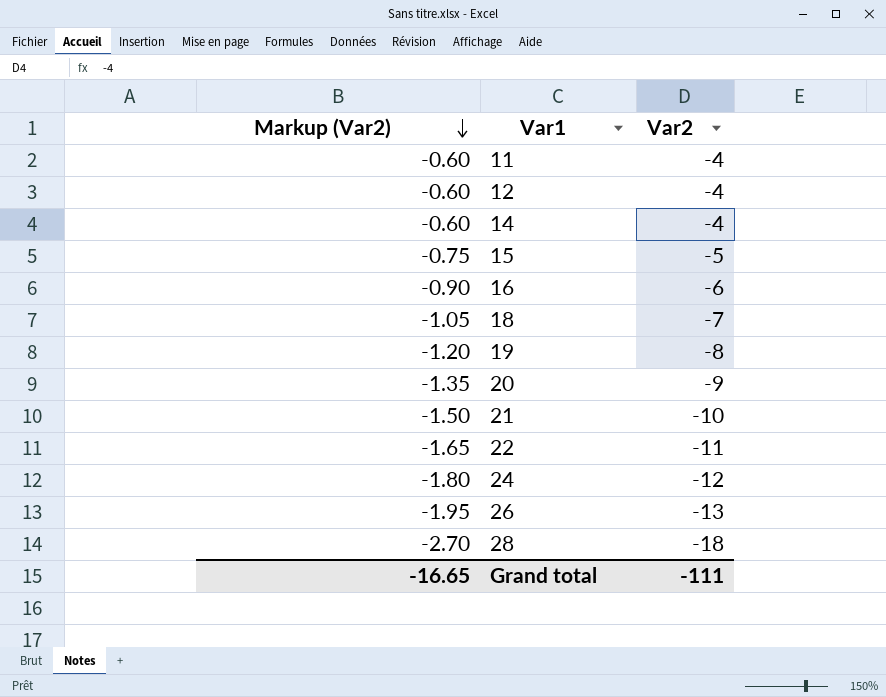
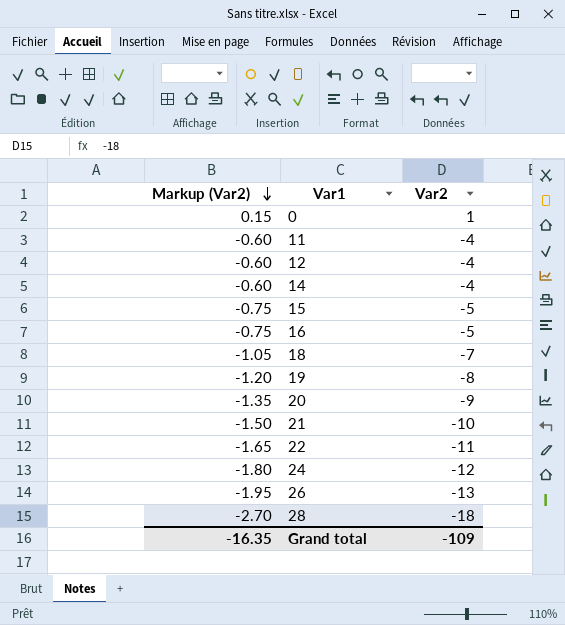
row 0: none -> 0.15 | 1
16 | Markup (Var2): -0.90 -> -0.75
16 | Var2: -6 -> -5
Grand total | Markup (Var2): -16.65 -> -16.35
Grand total | Var2: -111 -> -109

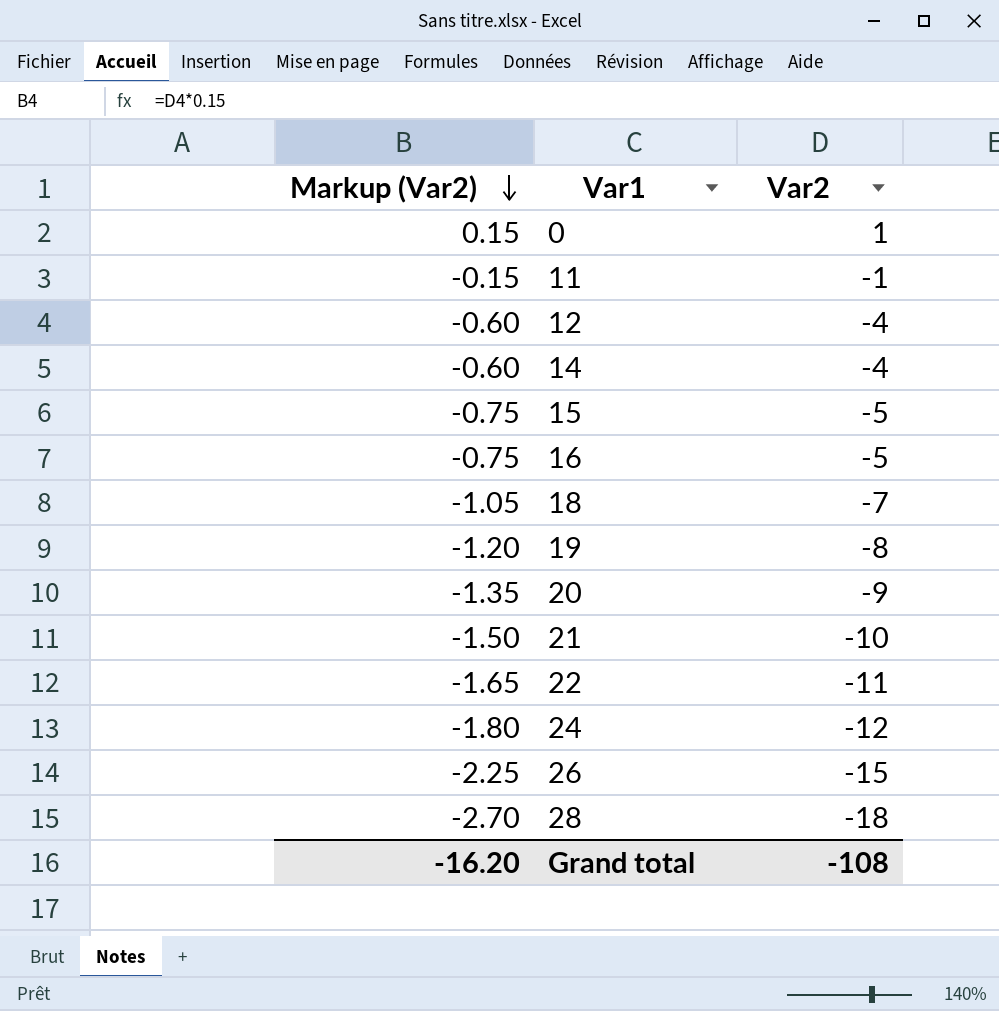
11 | Markup (Var2): -0.60 -> -0.15
11 | Var2: -4 -> -1
26 | Markup (Var2): -1.95 -> -2.25
26 | Var2: -13 -> -15
Grand total | Markup (Var2): -16.35 -> -16.20
Grand total | Var2: -109 -> -108

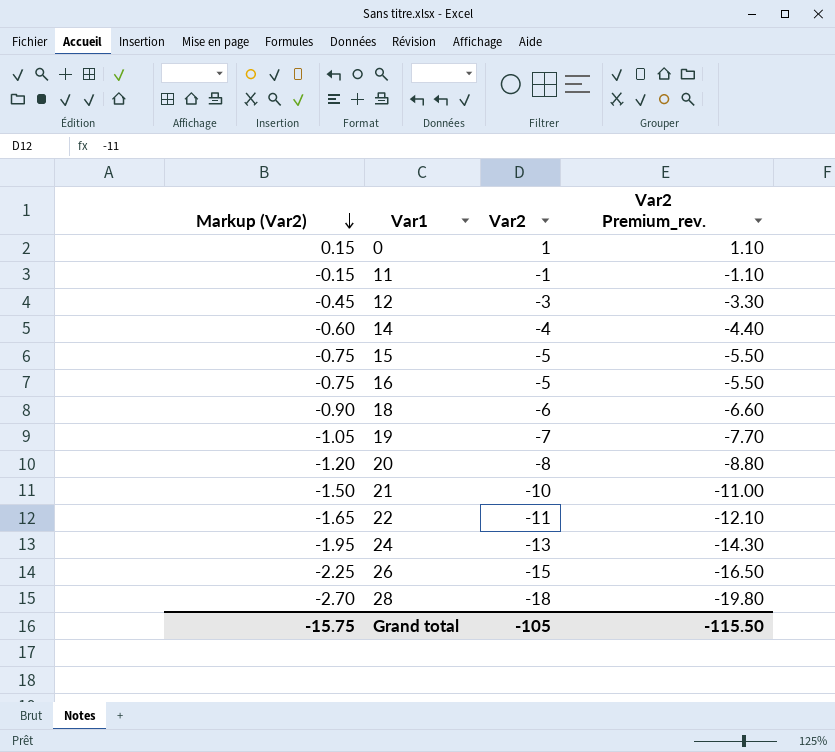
column Var2 Premium_rev. | formula: none -> [Var2] * 1.1
12 | Markup (Var2): -0.60 -> -0.45
12 | Var2: -4 -> -3
18 | Markup (Var2): -1.05 -> -0.90
18 | Var2: -7 -> -6
19 | Markup (Var2): -1.20 -> -1.05
19 | Var2: -8 -> -7
20 | Markup (Var2): -1.35 -> -1.20
20 | Var2: -9 -> -8
24 | Markup (Var2): -1.80 -> -1.95
24 | Var2: -12 -> -13
Grand total | Markup (Var2): -16.20 -> -15.75
Grand total | Var2: -108 -> -105

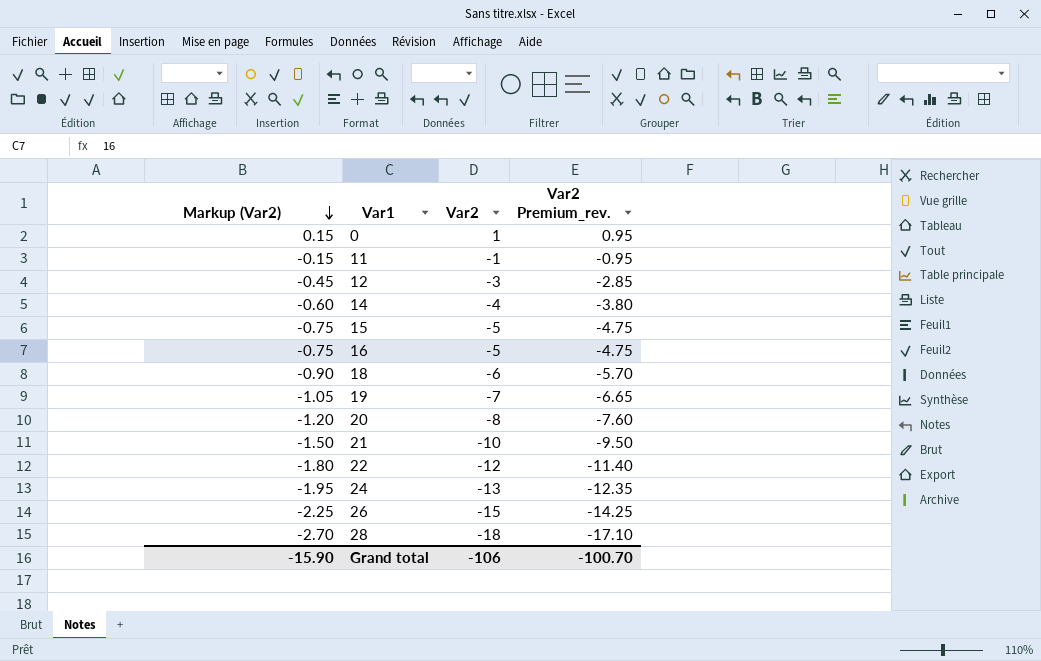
column Var2 Premium_rev. | formula: [Var2] * 1.1 -> [Var2] * 0.95
22 | Markup (Var2): -1.65 -> -1.80
22 | Var2: -11 -> -12
Grand total | Markup (Var2): -15.75 -> -15.90
Grand total | Var2: -105 -> -106
Grand total | Var2 Premium_rev.: -115.50 -> -100.70

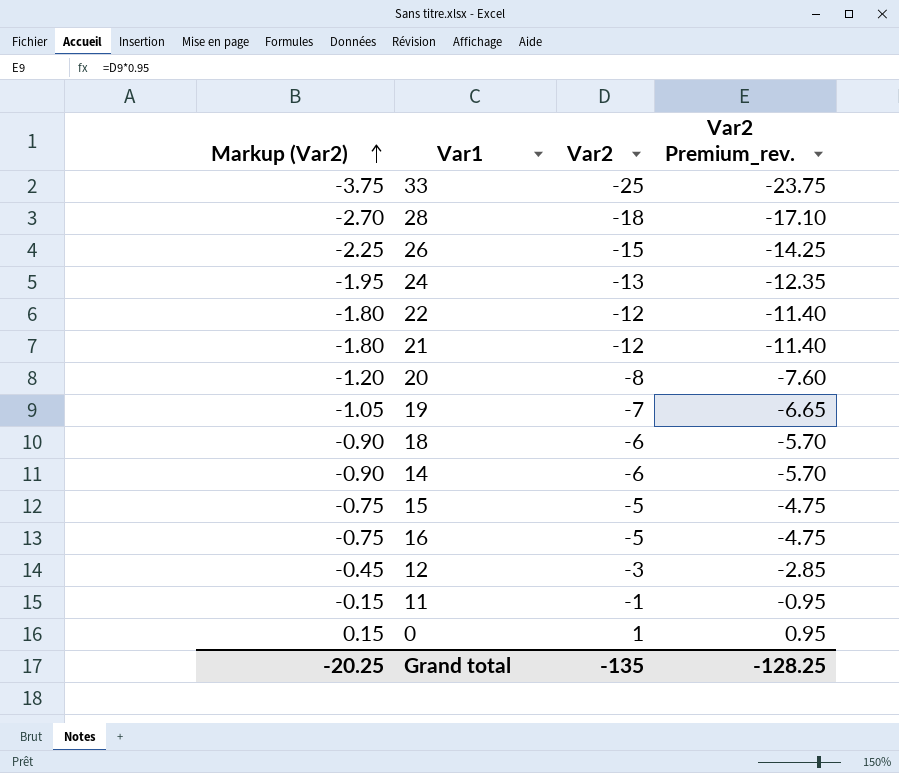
row order: Markup (Var2) descending -> Markup (Var2) ascending
row 33: none -> -3.75 | -25 | -23.75
21 | Markup (Var2): -1.50 -> -1.80
21 | Var2: -10 -> -12
21 | Var2 Premium_rev.: -9.50 -> -11.40
14 | Markup (Var2): -0.60 -> -0.90
14 | Var2: -4 -> -6
14 | Var2 Premium_rev.: -3.80 -> -5.70
Grand total | Markup (Var2): -15.90 -> -20.25
Grand total | Var2: -106 -> -135
Grand total | Var2 Premium_rev.: -100.70 -> -128.25

